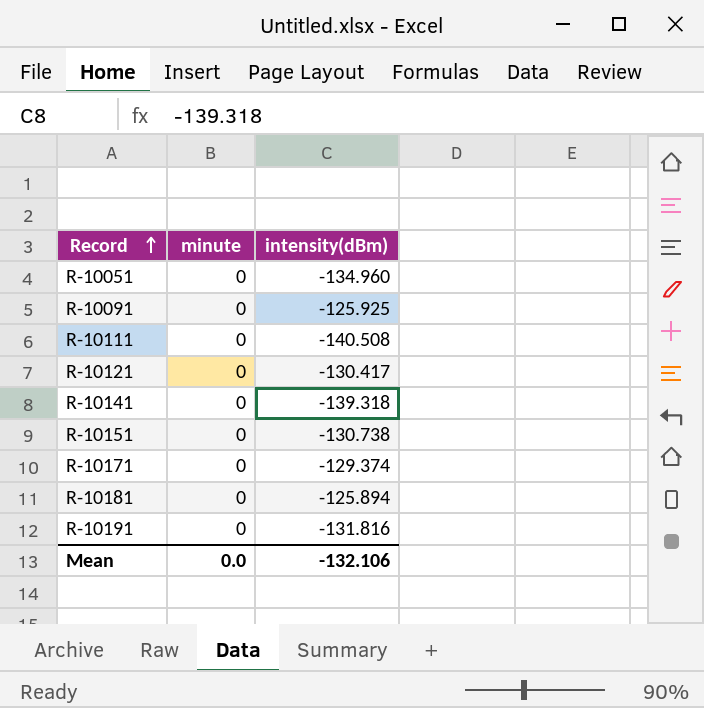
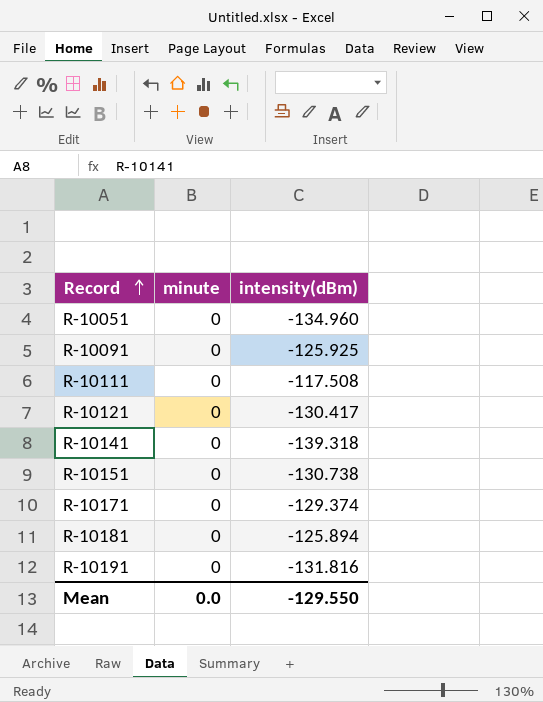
R-10111 | intensity(dBm): -140.508 -> -117.508
Mean | intensity(dBm): -132.106 -> -129.550

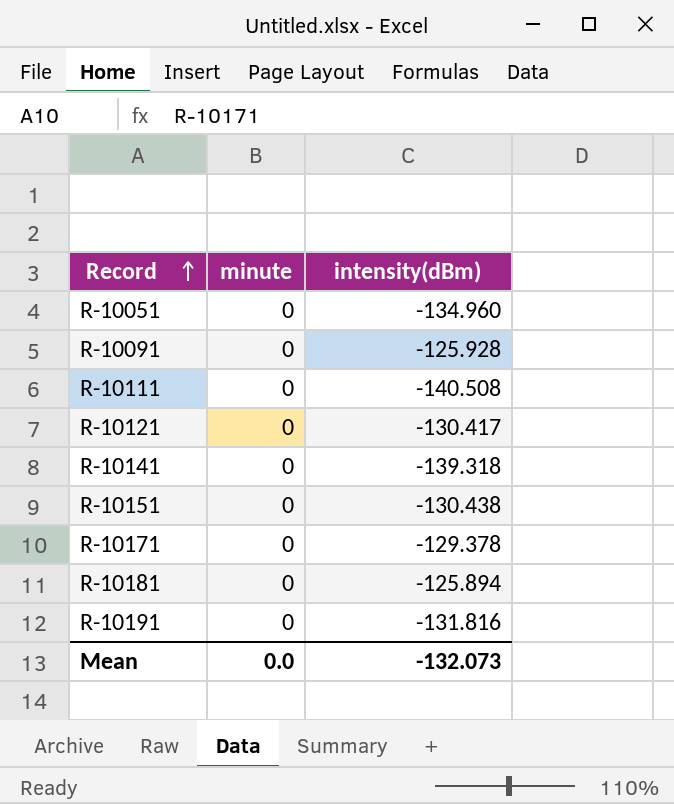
R-10091 | intensity(dBm): -125.925 -> -125.928
R-10111 | intensity(dBm): -117.508 -> -140.508
R-10151 | intensity(dBm): -130.738 -> -130.438
R-10171 | intensity(dBm): -129.374 -> -129.378
Mean | intensity(dBm): -129.550 -> -132.073

